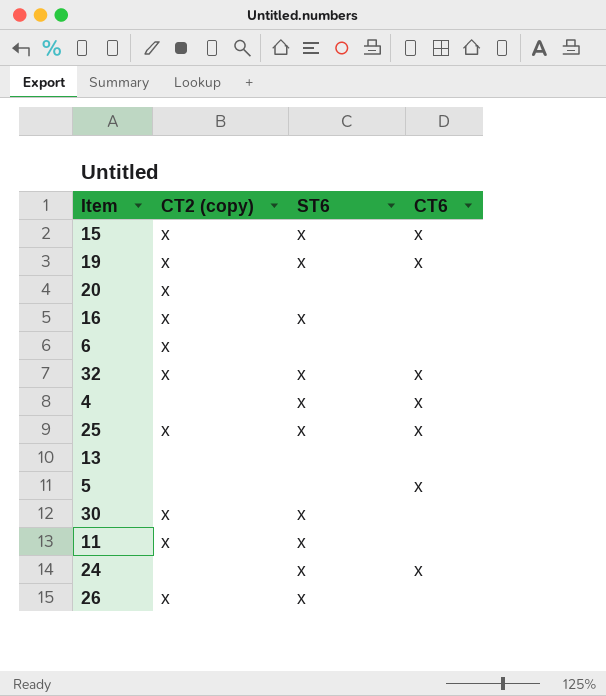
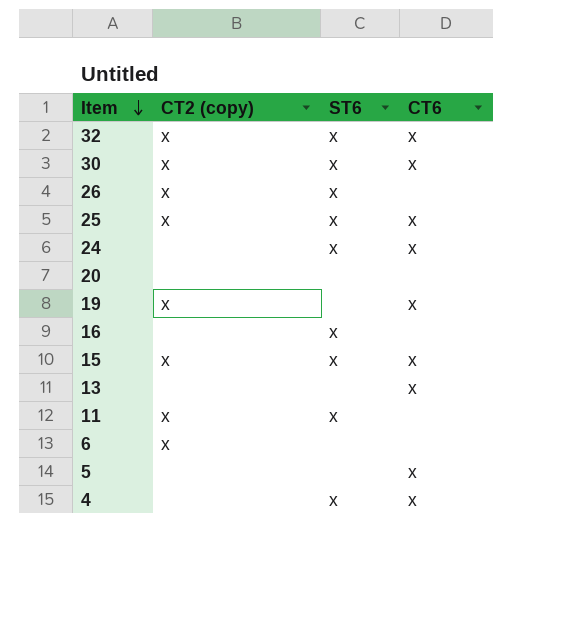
row order: none -> Item descending
30 | CT6: none -> x
20 | CT2 (copy): x -> none
19 | ST6: x -> none
16 | CT2 (copy): x -> none
13 | CT6: none -> x

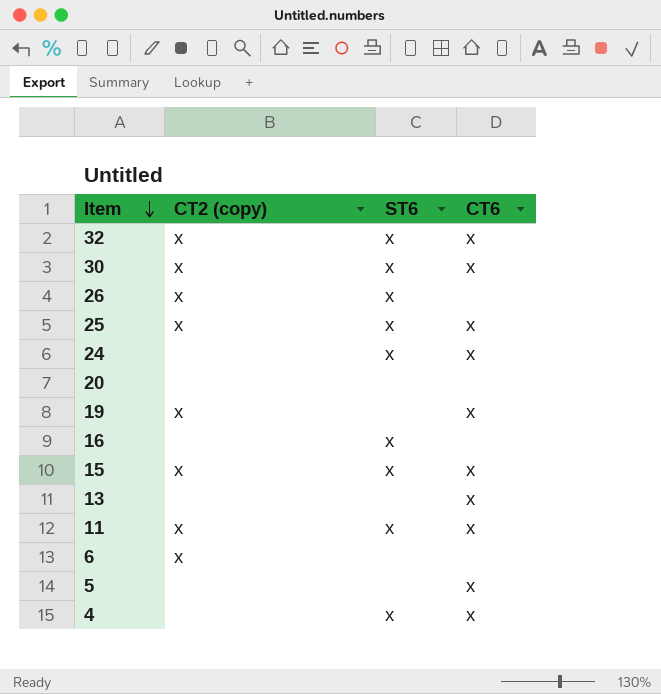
11 | CT6: none -> x

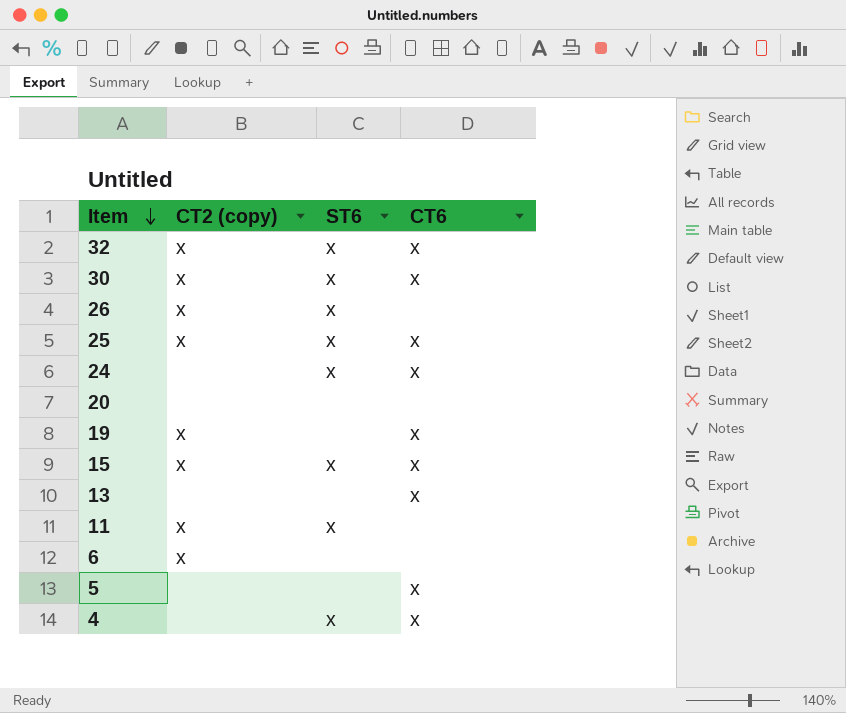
row 16: none | x | none -> none
11 | CT6: x -> none

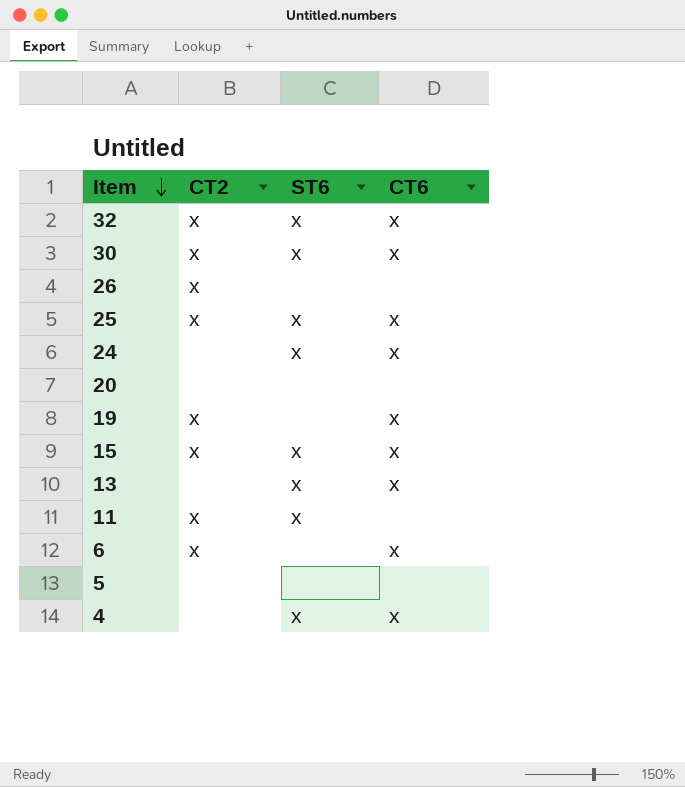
column name: CT2 (copy) -> CT2
26 | ST6: x -> none
13 | ST6: none -> x
6 | CT6: none -> x
5 | CT6: x -> none

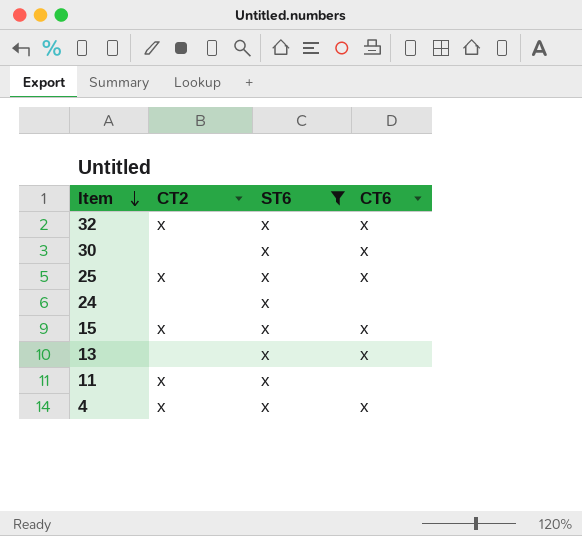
filter: none -> ST6 = x
30 | CT2: x -> none
24 | CT6: x -> none
4 | CT2: none -> x

